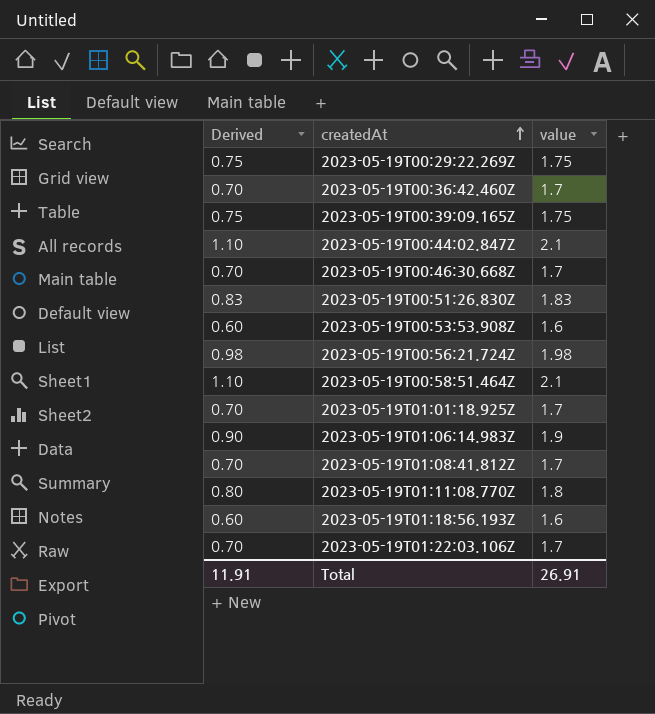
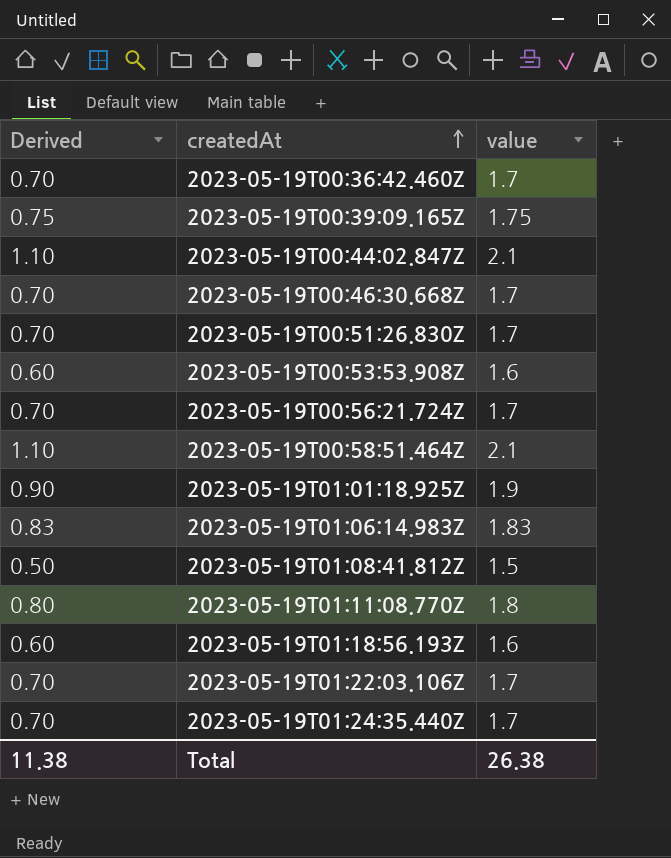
row 2023-05-19T00:29:22.269Z: 0.75 | 1.75 -> none
2023-05-19T00:51:26.830Z | Derived: 0.83 -> 0.70
2023-05-19T00:51:26.830Z | value: 1.83 -> 1.7
2023-05-19T00:56:21.724Z | Derived: 0.98 -> 0.70
2023-05-19T00:56:21.724Z | value: 1.98 -> 1.7
2023-05-19T01:01:18.925Z | Derived: 0.70 -> 0.90
2023-05-19T01:01:18.925Z | value: 1.7 -> 1.9
2023-05-19T01:06:14.983Z | Derived: 0.90 -> 0.83
2023-05-19T01:06:14.983Z | value: 1.9 -> 1.83
2023-05-19T01:08:41.812Z | Derived: 0.70 -> 0.50
2023-05-19T01:08:41.812Z | value: 1.7 -> 1.5
row 2023-05-19T01:24:35.440Z: none -> 0.70 | 1.7
Total | Derived: 11.91 -> 11.38
Total | value: 26.91 -> 26.38

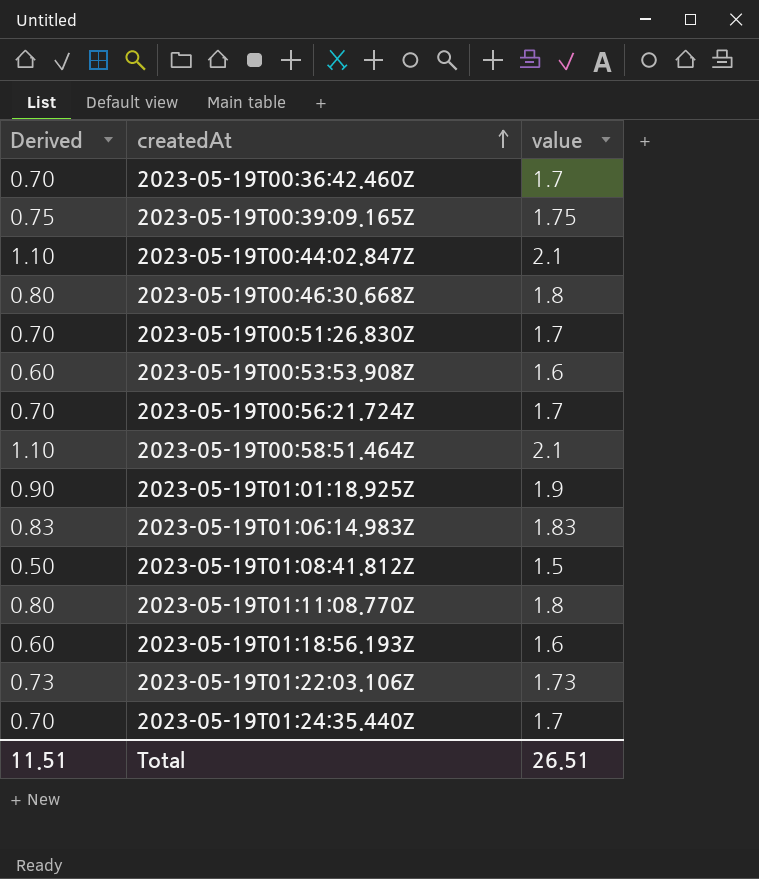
2023-05-19T00:46:30.668Z | Derived: 0.70 -> 0.80
2023-05-19T00:46:30.668Z | value: 1.7 -> 1.8
2023-05-19T01:22:03.106Z | Derived: 0.70 -> 0.73
2023-05-19T01:22:03.106Z | value: 1.7 -> 1.73
Total | Derived: 11.38 -> 11.51
Total | value: 26.38 -> 26.51

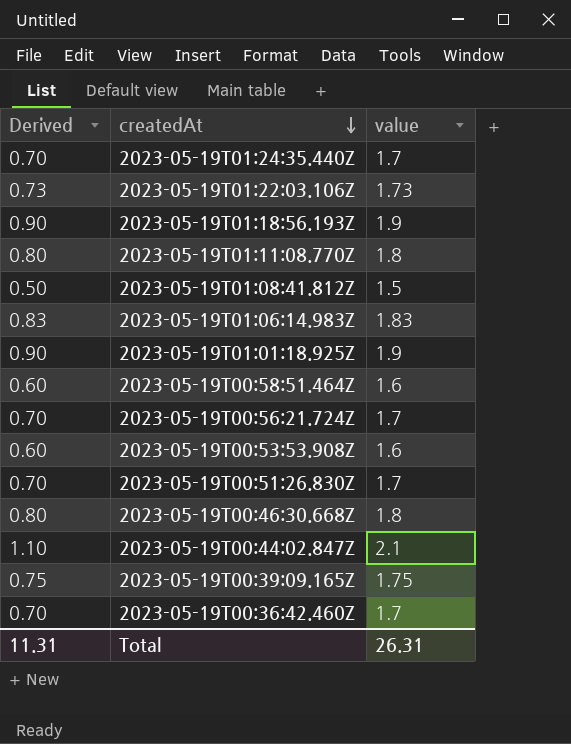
row order: createdAt ascending -> createdAt descending
2023-05-19T01:18:56.193Z | Derived: 0.60 -> 0.90
2023-05-19T01:18:56.193Z | value: 1.6 -> 1.9
2023-05-19T00:58:51.464Z | Derived: 1.10 -> 0.60
2023-05-19T00:58:51.464Z | value: 2.1 -> 1.6
Total | Derived: 11.51 -> 11.31
Total | value: 26.51 -> 26.31

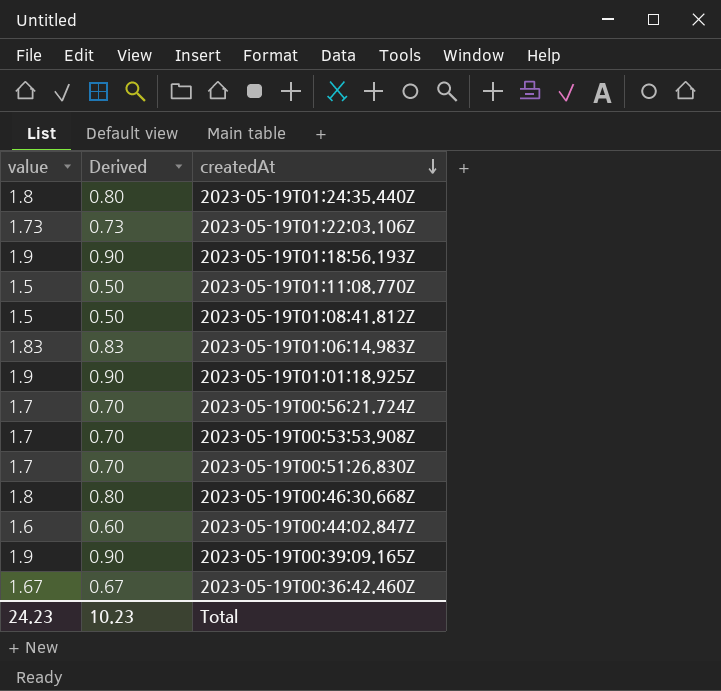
column value | position: 3 -> 1
row 2023-05-19T00:58:51.464Z: 0.60 | 1.6 -> none
2023-05-19T01:24:35.440Z | value: 1.7 -> 1.8
2023-05-19T01:24:35.440Z | Derived: 0.70 -> 0.80
2023-05-19T01:11:08.770Z | value: 1.8 -> 1.5
2023-05-19T01:11:08.770Z | Derived: 0.80 -> 0.50
2023-05-19T00:53:53.908Z | value: 1.6 -> 1.7
2023-05-19T00:53:53.908Z | Derived: 0.60 -> 0.70
2023-05-19T00:44:02.847Z | value: 2.1 -> 1.6
2023-05-19T00:44:02.847Z | Derived: 1.10 -> 0.60
2023-05-19T00:39:09.165Z | value: 1.75 -> 1.9
2023-05-19T00:39:09.165Z | Derived: 0.75 -> 0.90
2023-05-19T00:36:42.460Z | value: 1.7 -> 1.67
2023-05-19T00:36:42.460Z | Derived: 0.70 -> 0.67
Total | value: 26.31 -> 24.23
Total | Derived: 11.31 -> 10.23

